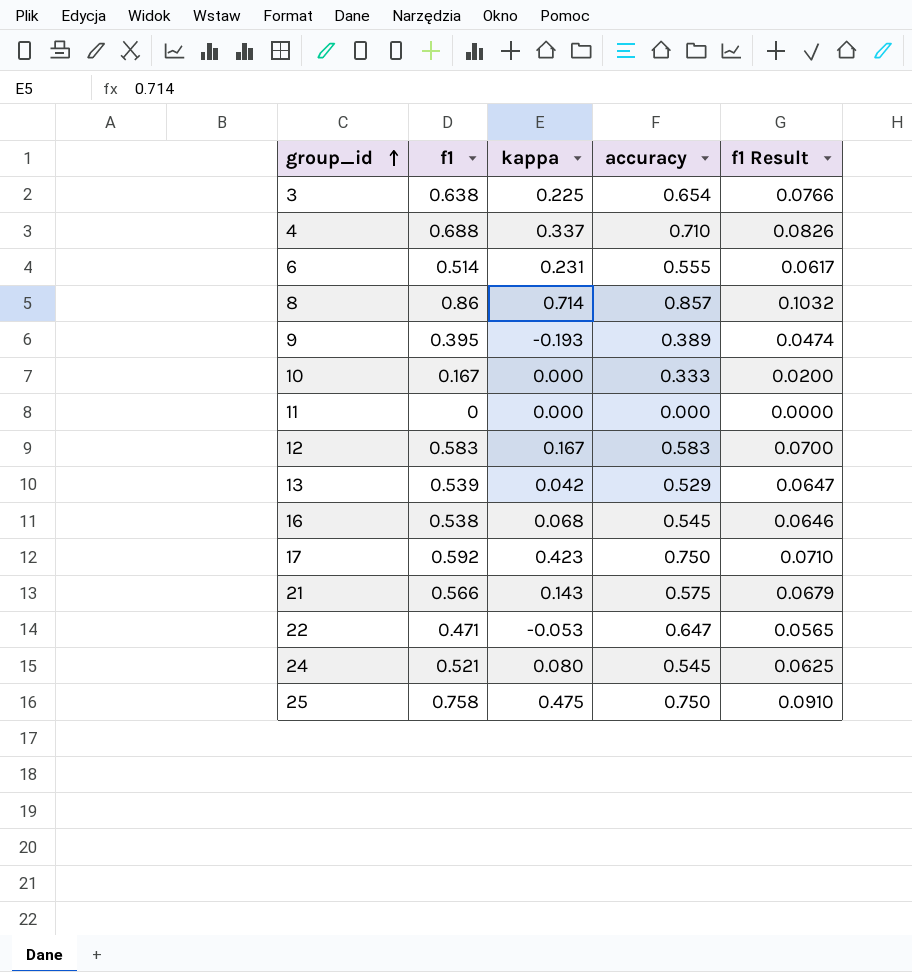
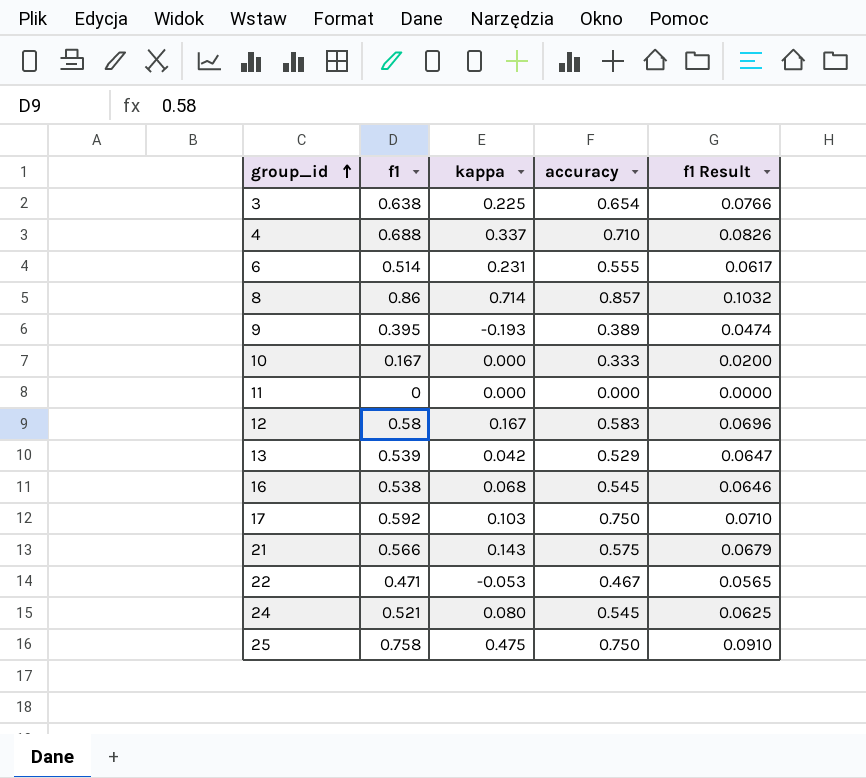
12 | f1: 0.583 -> 0.58
12 | f1 Result: 0.0700 -> 0.0696
17 | kappa: 0.423 -> 0.103
22 | accuracy: 0.647 -> 0.467

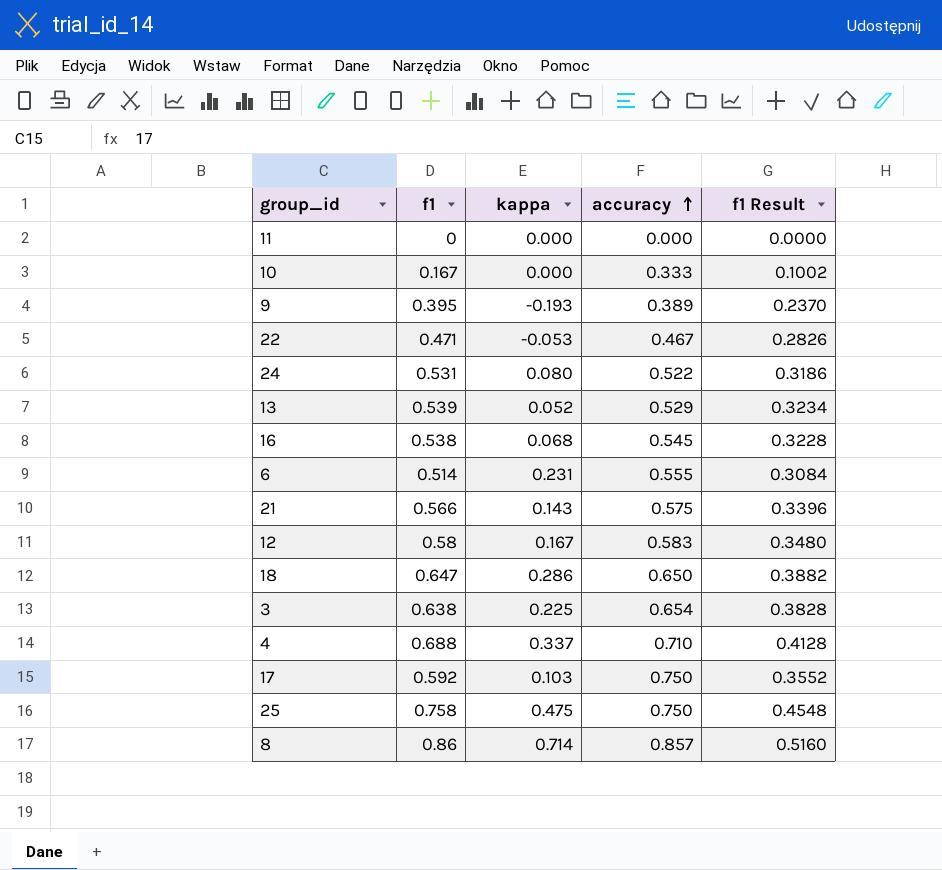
row order: group_id ascending -> accuracy ascending
column f1 Result | formula: [f1] * 0.12 -> [f1] * 0.6
24 | f1: 0.521 -> 0.531
24 | accuracy: 0.545 -> 0.522
13 | kappa: 0.042 -> 0.052
row 18: none -> 0.647 | 0.286 | 0.650 | 0.3882

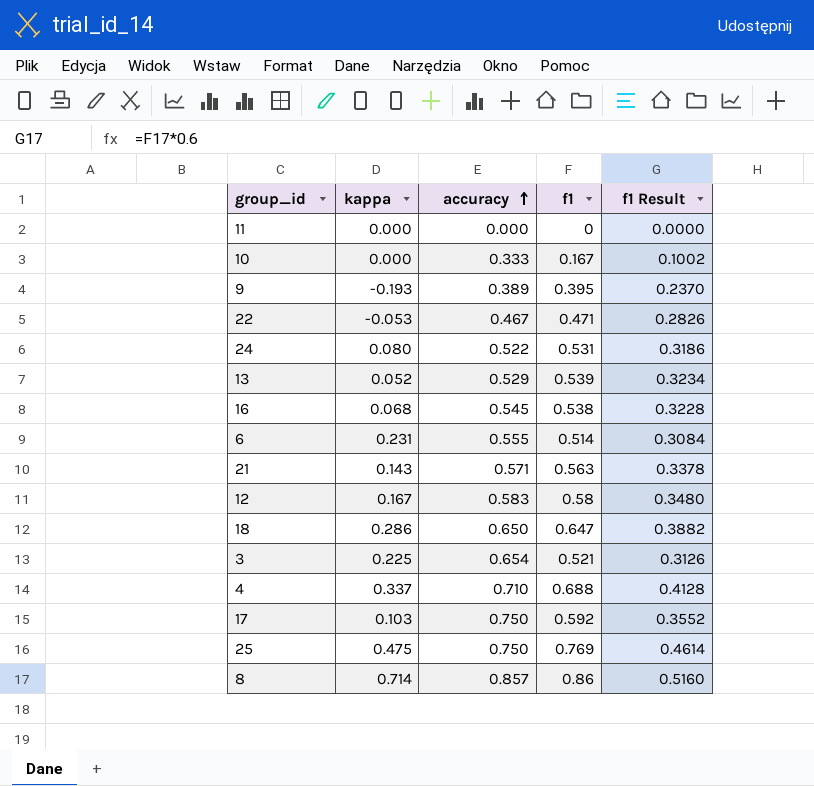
column f1 | position: 2 -> 4
21 | accuracy: 0.575 -> 0.571
21 | f1: 0.566 -> 0.563
21 | f1 Result: 0.3396 -> 0.3378
3 | f1: 0.638 -> 0.521
3 | f1 Result: 0.3828 -> 0.3126
25 | f1: 0.758 -> 0.769
25 | f1 Result: 0.4548 -> 0.4614

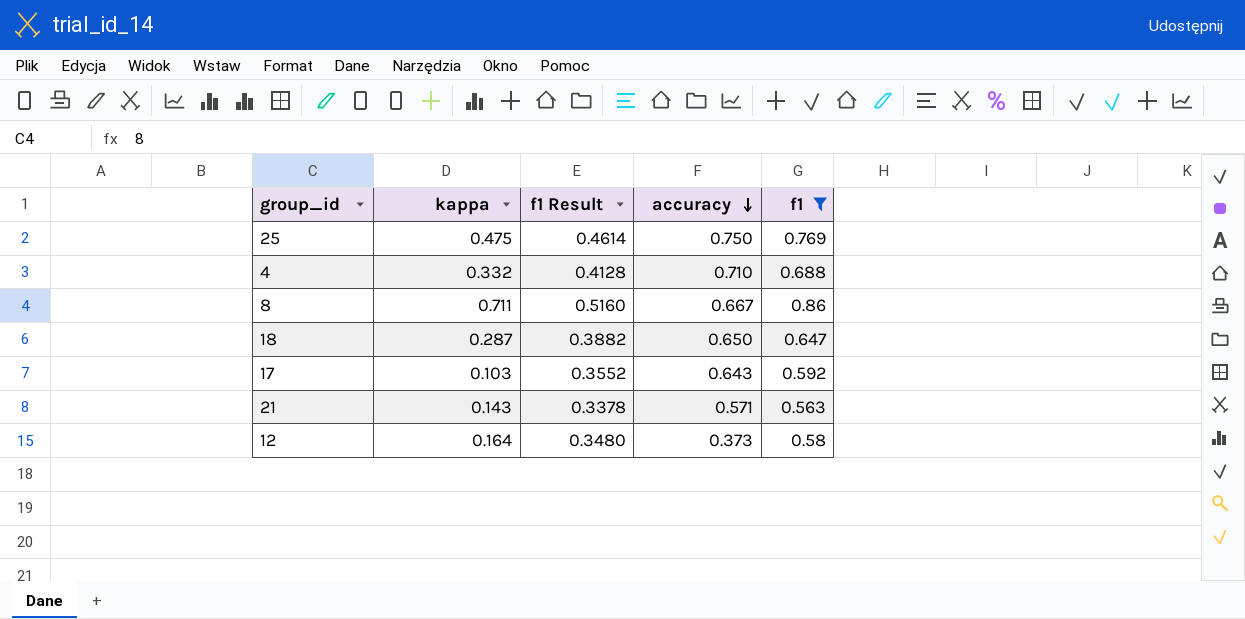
filter: none -> f1 >= 0.563
row order: accuracy ascending -> accuracy descending
column f1 Result | position: 5 -> 3
4 | kappa: 0.337 -> 0.332
8 | kappa: 0.714 -> 0.711
8 | accuracy: 0.857 -> 0.667
18 | kappa: 0.286 -> 0.287
17 | accuracy: 0.750 -> 0.643
12 | kappa: 0.167 -> 0.164
12 | accuracy: 0.583 -> 0.373

